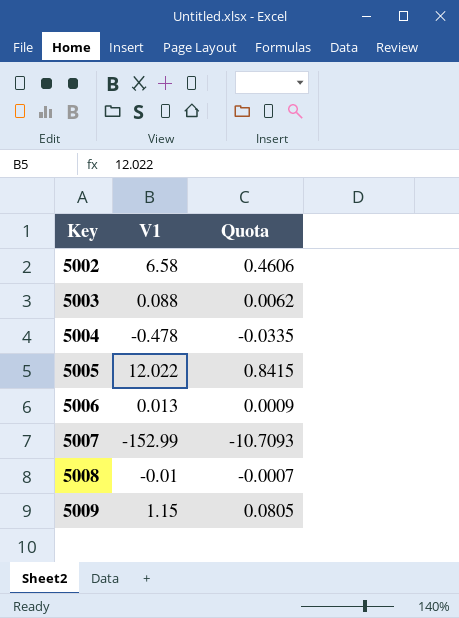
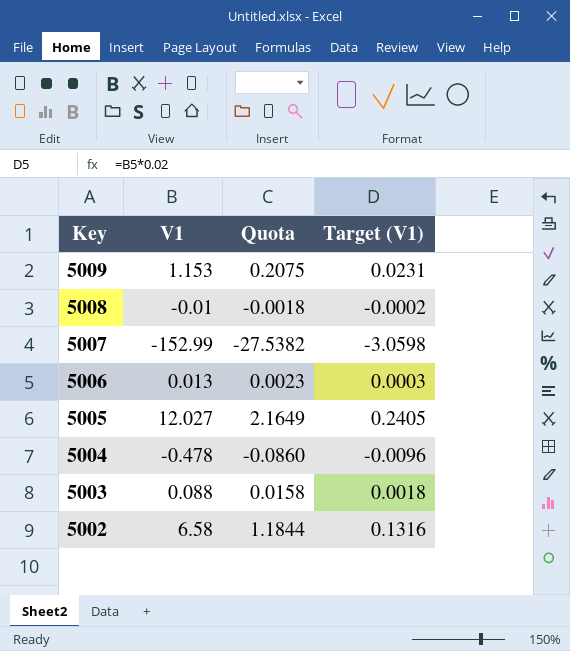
row order: Key ascending -> Key descending
column Quota | formula: [V1] * 0.07 -> [V1] * 0.18
column Target (V1) | formula: none -> [V1] * 0.02
5009 | V1: 1.15 -> 1.153
5005 | V1: 12.022 -> 12.027

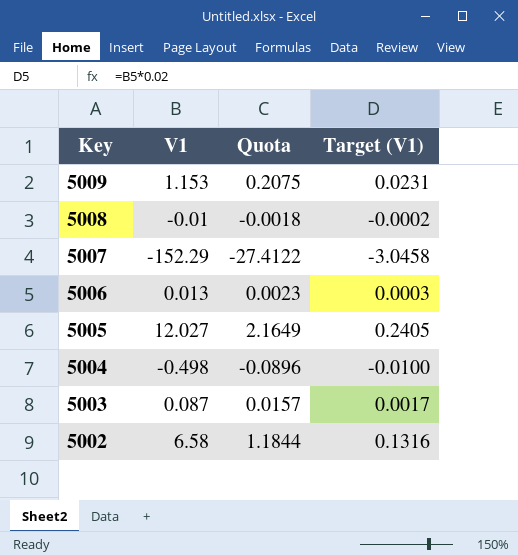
5007 | V1: -152.99 -> -152.29
5007 | Quota: -27.5382 -> -27.4122
5007 | Target (V1): -3.0598 -> -3.0458
5004 | V1: -0.478 -> -0.498
5004 | Quota: -0.0860 -> -0.0896
5004 | Target (V1): -0.0096 -> -0.0100
5003 | V1: 0.088 -> 0.087
5003 | Quota: 0.0158 -> 0.0157
5003 | Target (V1): 0.0018 -> 0.0017

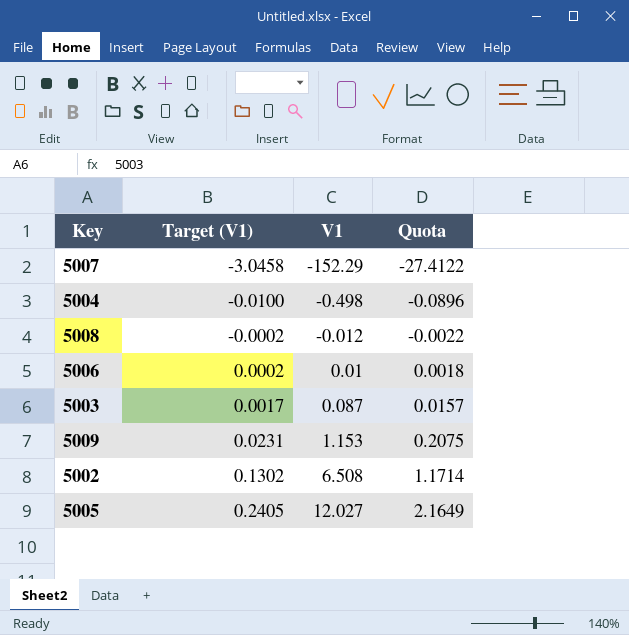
row order: Key descending -> Target (V1) ascending
column Target (V1) | position: 4 -> 2
5008 | V1: -0.01 -> -0.012
5008 | Quota: -0.0018 -> -0.0022
5006 | Target (V1): 0.0003 -> 0.0002
5006 | V1: 0.013 -> 0.01
5006 | Quota: 0.0023 -> 0.0018
5002 | Target (V1): 0.1316 -> 0.1302
5002 | V1: 6.58 -> 6.508
5002 | Quota: 1.1844 -> 1.1714

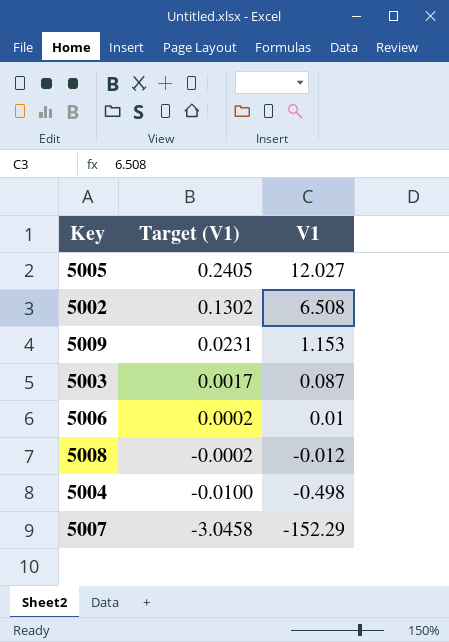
row order: Target (V1) ascending -> Target (V1) descending
column Quota | formula: [V1] * 0.18 -> none

